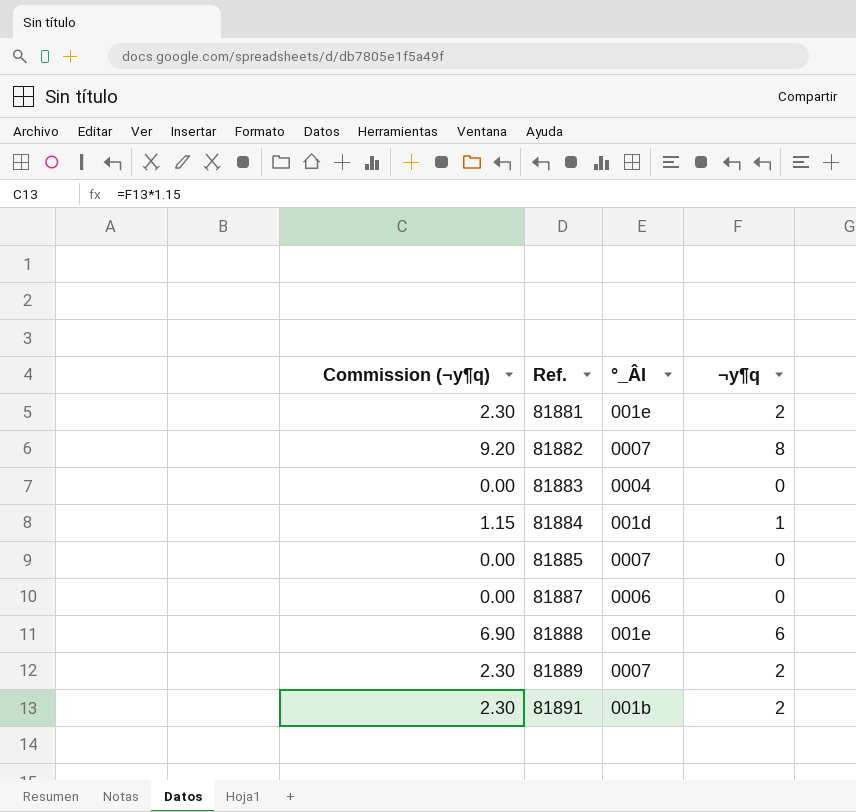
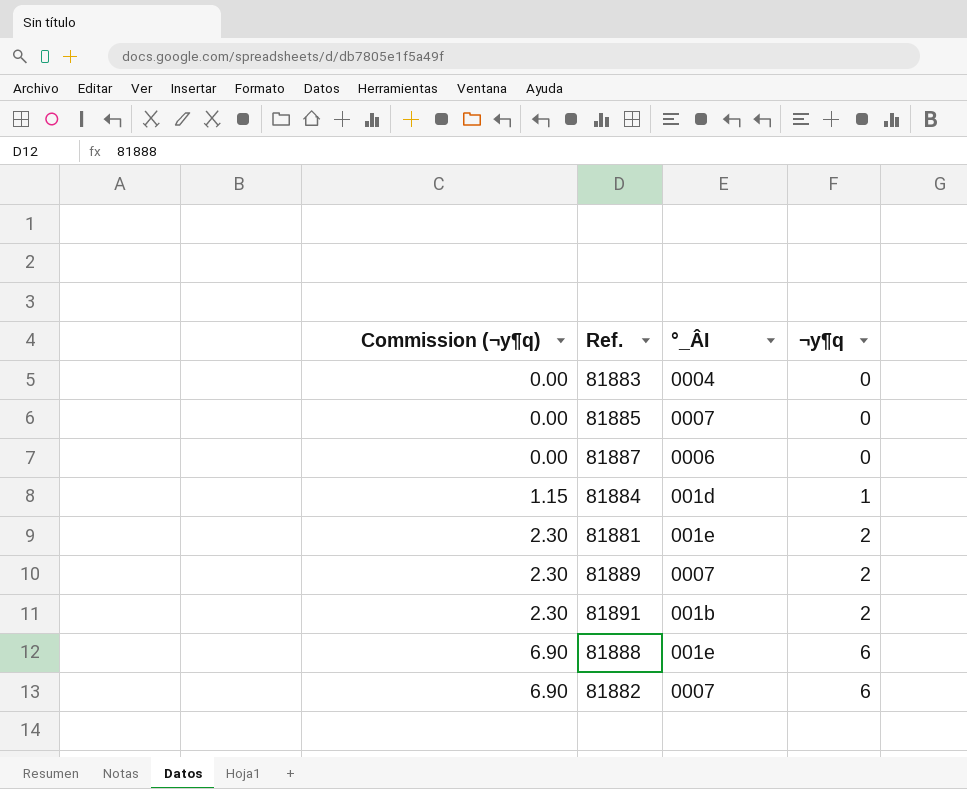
row order: Ref. ascending -> Commission (¬y¶q) ascending
81882 | Commission (¬y¶q): 9.20 -> 6.90
81882 | ¬y¶q: 8 -> 6

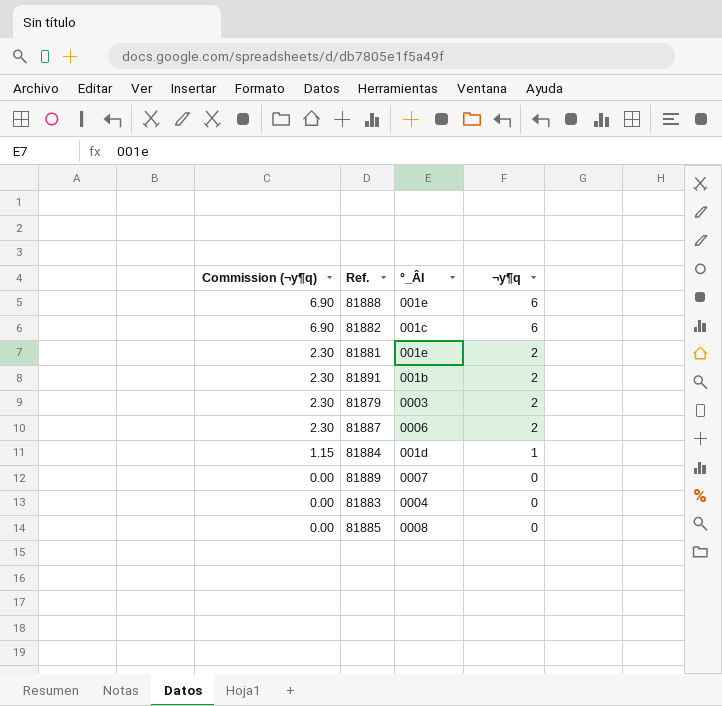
row order: Commission (¬y¶q) ascending -> Commission (¬y¶q) descending
81882 | °_ÂI: 0007 -> 001c
row 81879: none -> 2.30 | 0003 | 2
81887 | Commission (¬y¶q): 0.00 -> 2.30
81887 | ¬y¶q: 0 -> 2
81889 | Commission (¬y¶q): 2.30 -> 0.00
81889 | ¬y¶q: 2 -> 0
81885 | °_ÂI: 0007 -> 0008

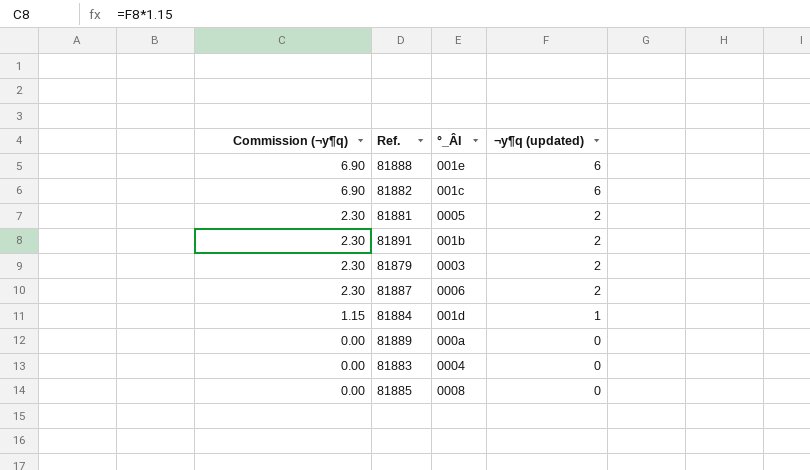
column name: ¬y¶q -> ¬y¶q (updated)
81881 | °_ÂI: 001e -> 0005
81889 | °_ÂI: 0007 -> 000a

